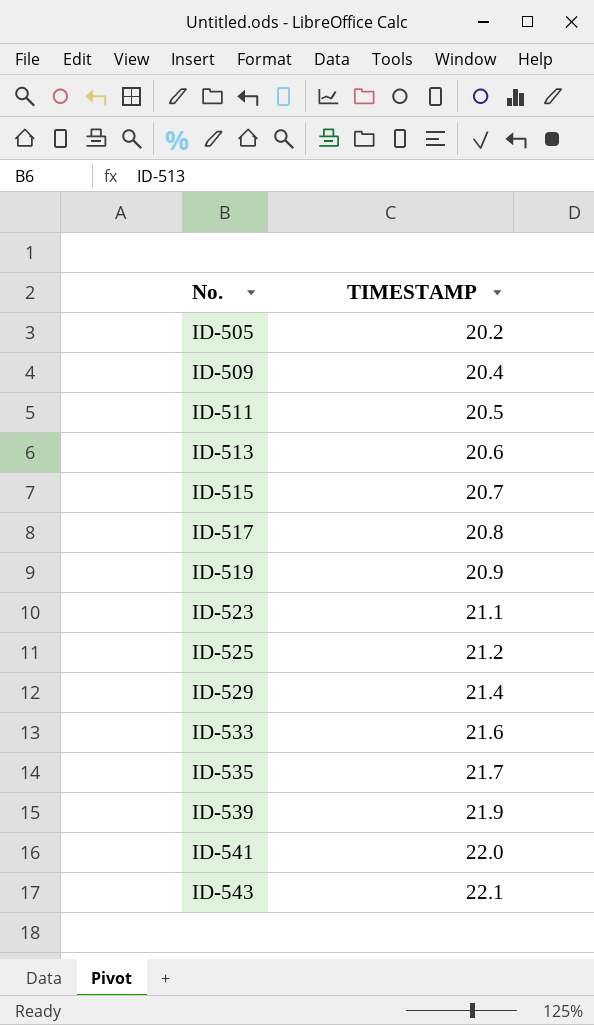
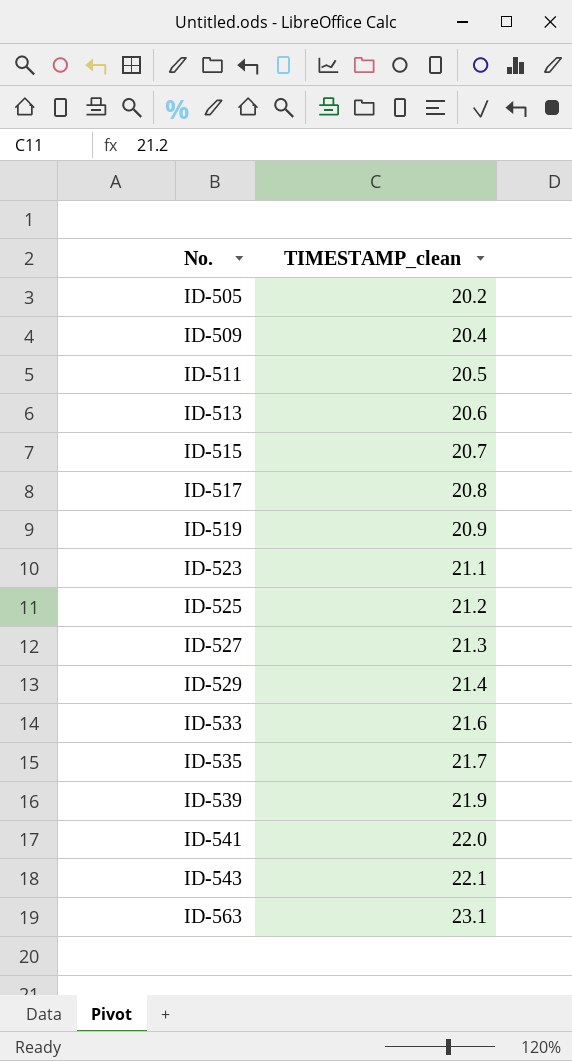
column name: TIMESTAMP -> TIMESTAMP_clean
row ID-527: none -> 21.3
row ID-563: none -> 23.1

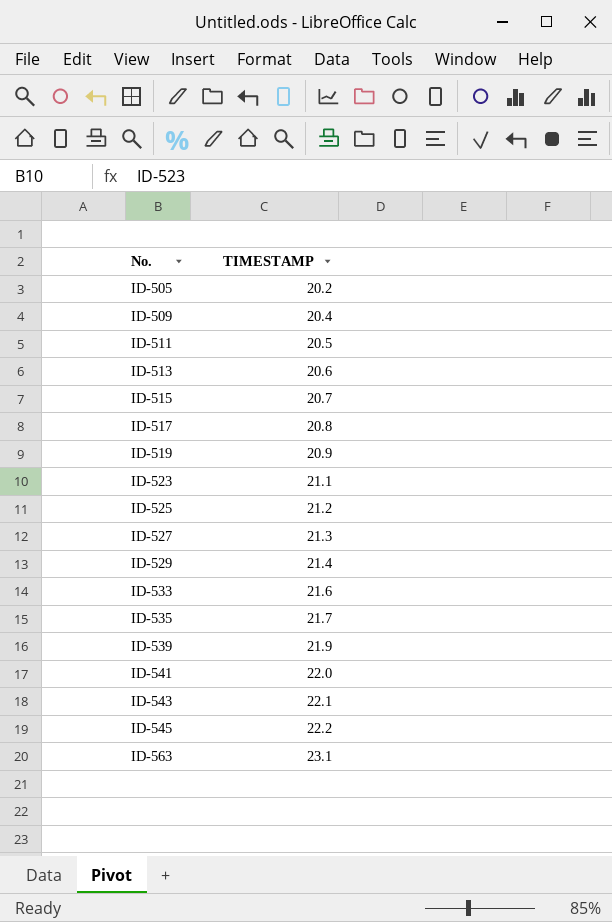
column name: TIMESTAMP_clean -> TIMESTAMP
row ID-545: none -> 22.2

